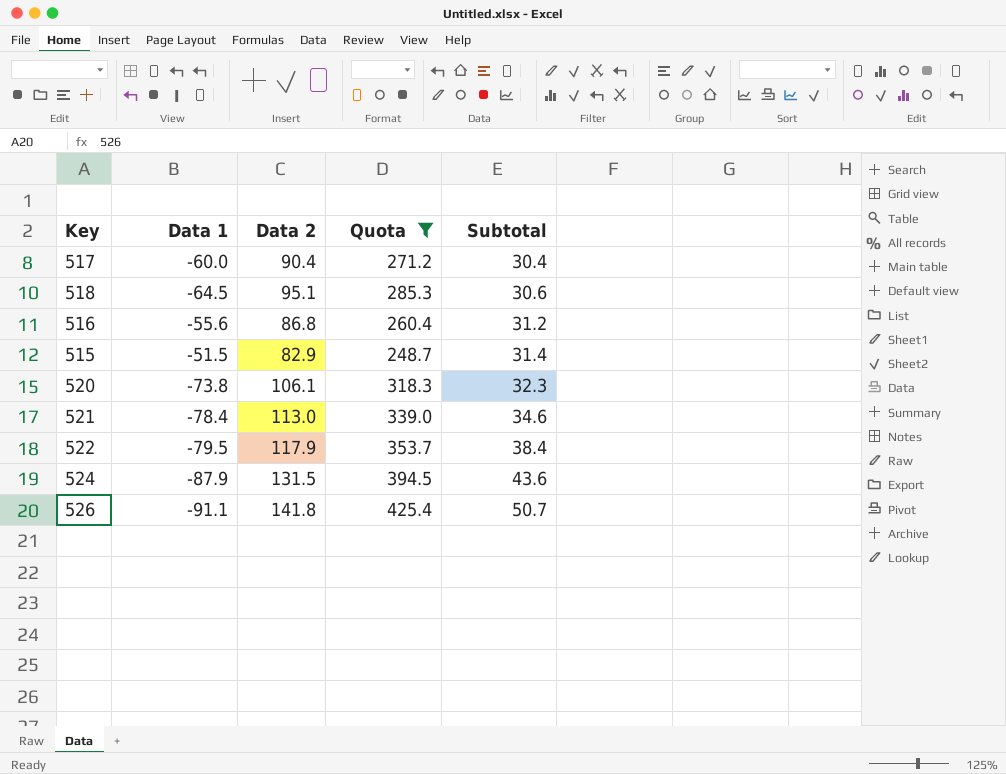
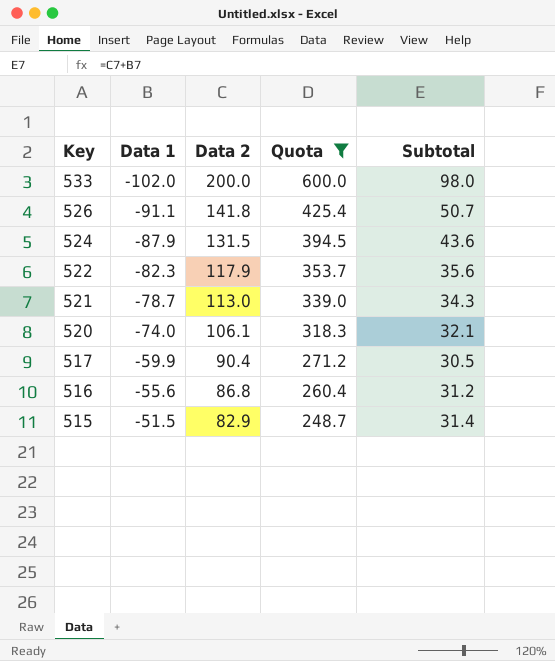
row order: Subtotal ascending -> Key descending
row 518: -64.5 | 95.1 | 285.3 | 30.6 -> none
row 533: none -> -102.0 | 200.0 | 600.0 | 98.0
522 | Data 1: -79.5 -> -82.3
522 | Subtotal: 38.4 -> 35.6
521 | Data 1: -78.4 -> -78.7
521 | Subtotal: 34.6 -> 34.3
520 | Data 1: -73.8 -> -74.0
520 | Subtotal: 32.3 -> 32.1
517 | Data 1: -60.0 -> -59.9
517 | Subtotal: 30.4 -> 30.5

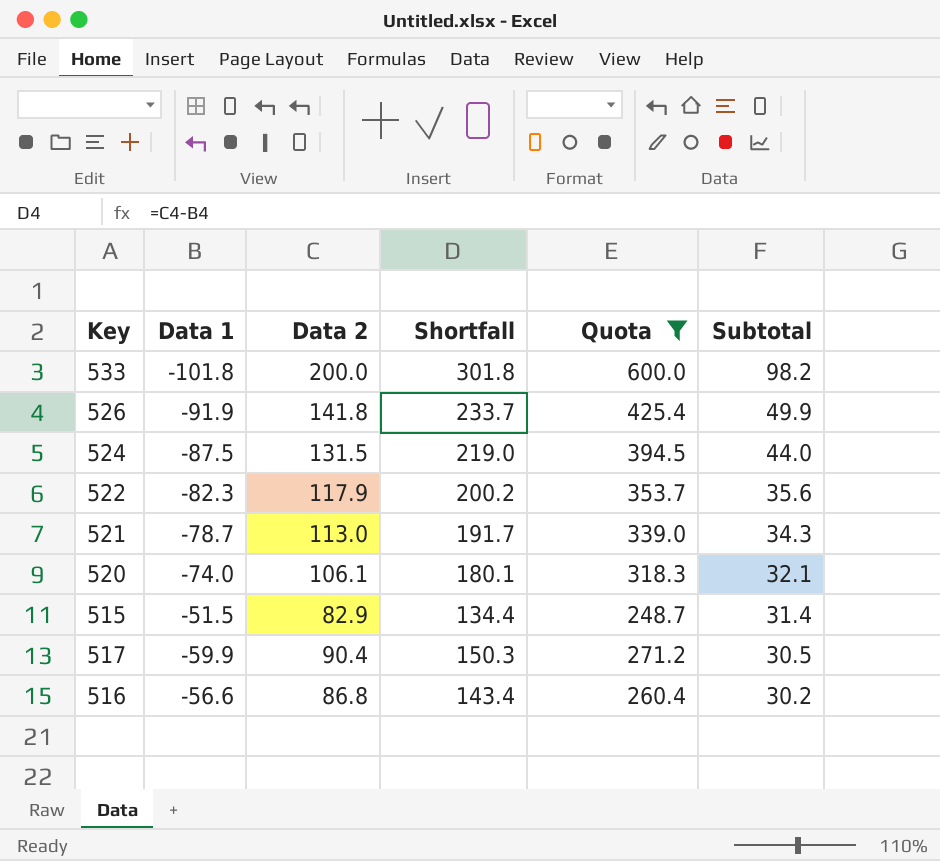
row order: Key descending -> Subtotal descending
column Shortfall | formula: none -> [Data 2] - [Data 1]
533 | Data 1: -102.0 -> -101.8
533 | Subtotal: 98.0 -> 98.2
526 | Data 1: -91.1 -> -91.9
526 | Subtotal: 50.7 -> 49.9
524 | Data 1: -87.9 -> -87.5
524 | Subtotal: 43.6 -> 44.0
516 | Data 1: -55.6 -> -56.6
516 | Subtotal: 31.2 -> 30.2

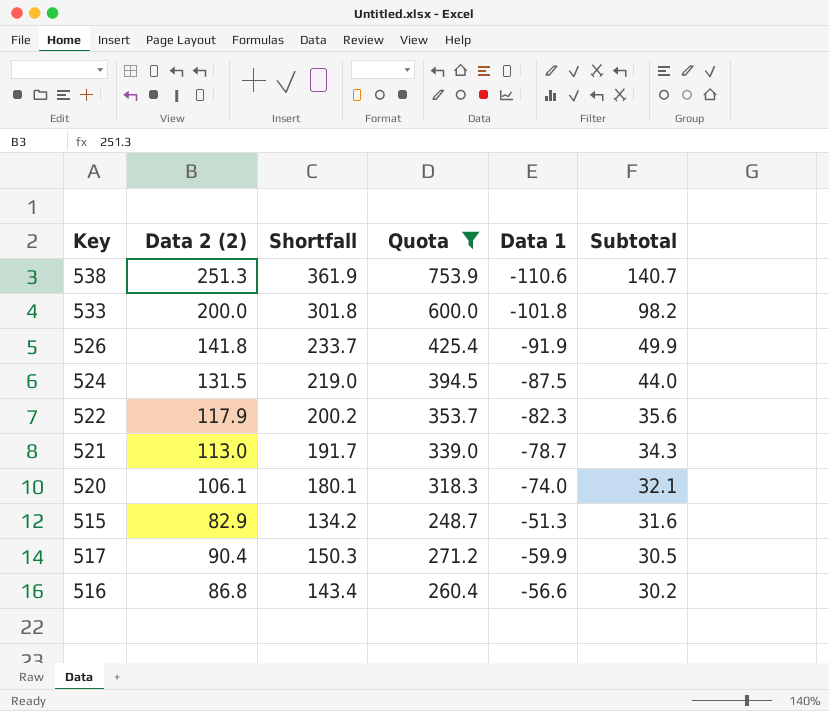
column name: Data 2 -> Data 2 (2)
column Data 1 | position: 2 -> 5
row 538: none -> 251.3 | 361.9 | 753.9 | -110.6 | 140.7
515 | Shortfall: 134.4 -> 134.2
515 | Data 1: -51.5 -> -51.3
515 | Subtotal: 31.4 -> 31.6

